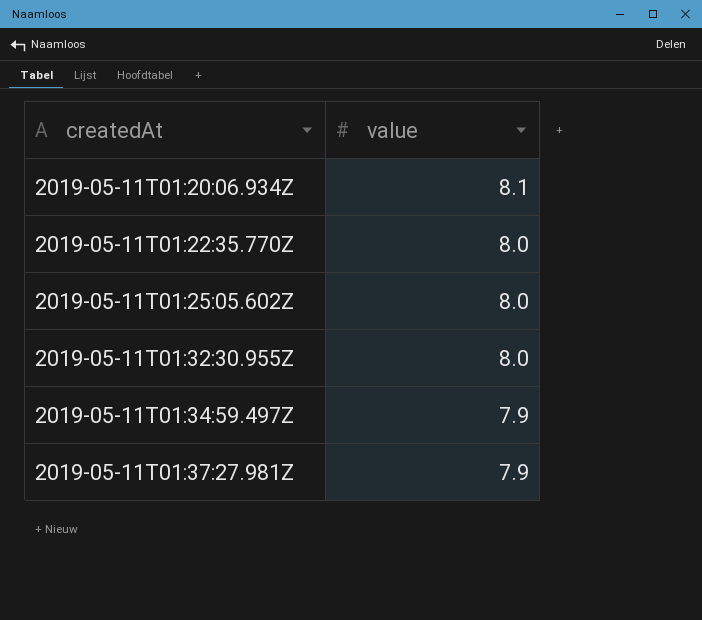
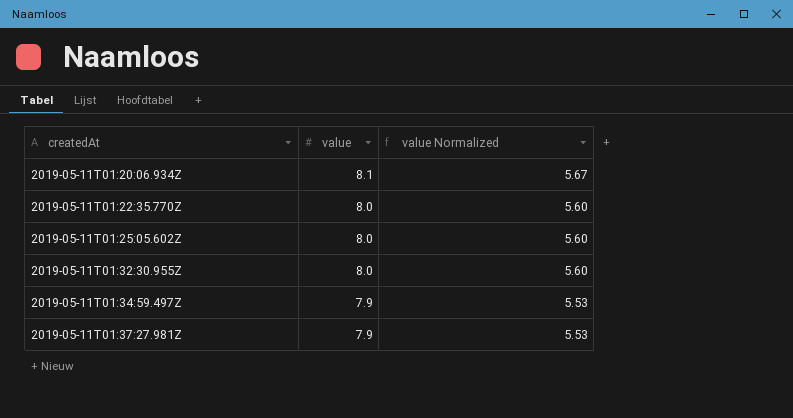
column value Normalized | formula: none -> [value] * 0.7

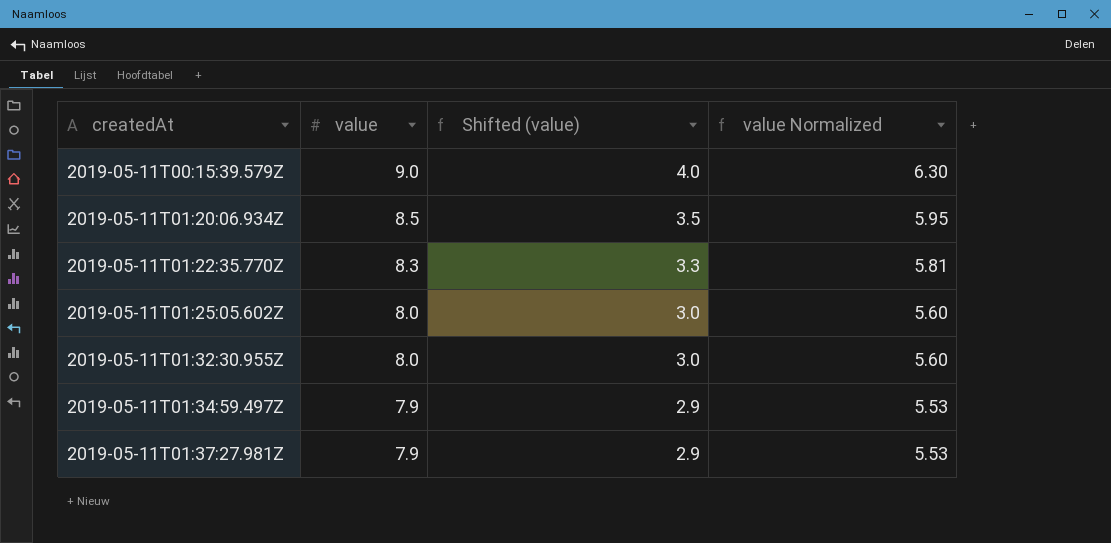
column Shifted (value) | formula: none -> [value] - 5
row 2019-05-11T00:15:39.579Z: none -> 9.0 | 4.0 | 6.30
2019-05-11T01:20:06.934Z | value: 8.1 -> 8.5
2019-05-11T01:20:06.934Z | value Normalized: 5.67 -> 5.95
2019-05-11T01:22:35.770Z | value: 8.0 -> 8.3
2019-05-11T01:22:35.770Z | value Normalized: 5.60 -> 5.81

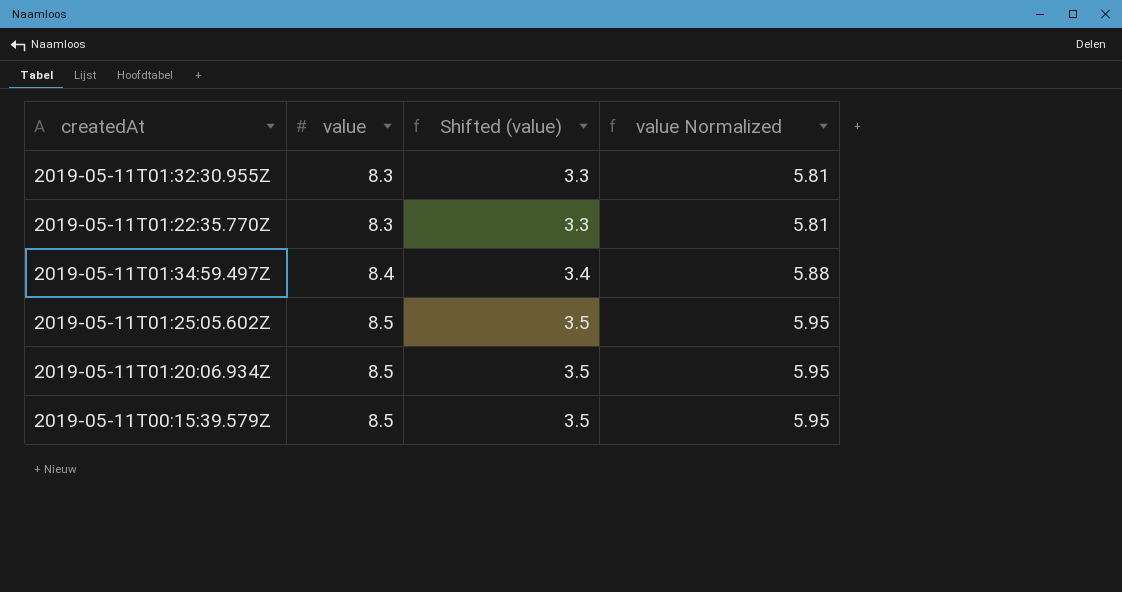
row order: createdAt ascending -> value ascending
row 2019-05-11T01:37:27.981Z: 7.9 | 2.9 | 5.53 -> none
2019-05-11T01:32:30.955Z | value: 8.0 -> 8.3
2019-05-11T01:32:30.955Z | Shifted (value): 3.0 -> 3.3
2019-05-11T01:32:30.955Z | value Normalized: 5.60 -> 5.81
2019-05-11T01:34:59.497Z | value: 7.9 -> 8.4
2019-05-11T01:34:59.497Z | Shifted (value): 2.9 -> 3.4
2019-05-11T01:34:59.497Z | value Normalized: 5.53 -> 5.88
2019-05-11T01:25:05.602Z | value: 8.0 -> 8.5
2019-05-11T01:25:05.602Z | Shifted (value): 3.0 -> 3.5
2019-05-11T01:25:05.602Z | value Normalized: 5.60 -> 5.95
2019-05-11T00:15:39.579Z | value: 9.0 -> 8.5
2019-05-11T00:15:39.579Z | Shifted (value): 4.0 -> 3.5
2019-05-11T00:15:39.579Z | value Normalized: 6.30 -> 5.95

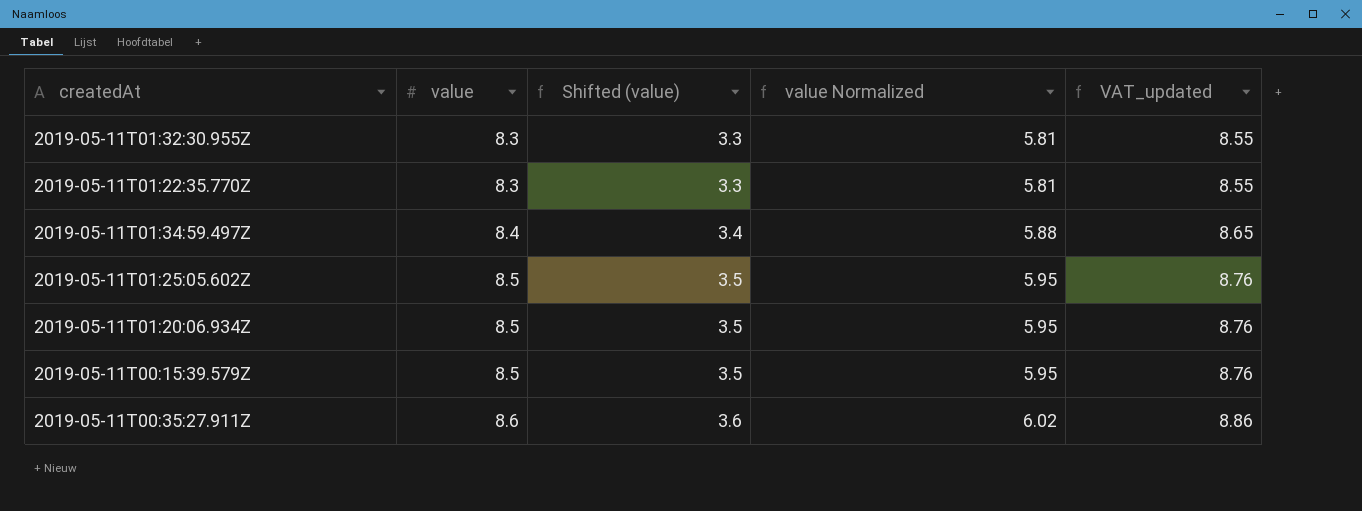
column VAT_updated | formula: none -> [value] * 1.03
row 2019-05-11T00:35:27.911Z: none -> 8.6 | 3.6 | 6.02 | 8.86

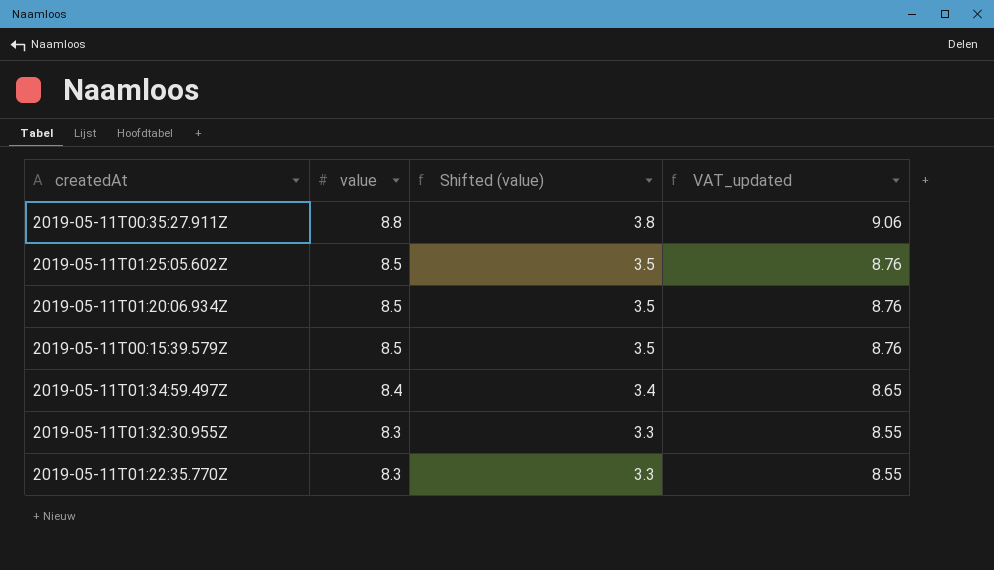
row order: value ascending -> value descending
column value Normalized | formula: [value] * 0.7 -> none
2019-05-11T00:35:27.911Z | value: 8.6 -> 8.8
2019-05-11T00:35:27.911Z | Shifted (value): 3.6 -> 3.8
2019-05-11T00:35:27.911Z | VAT_updated: 8.86 -> 9.06

